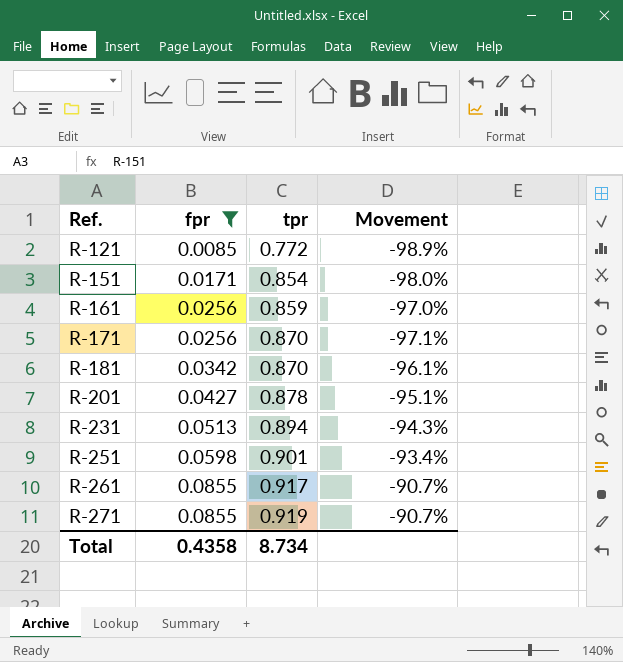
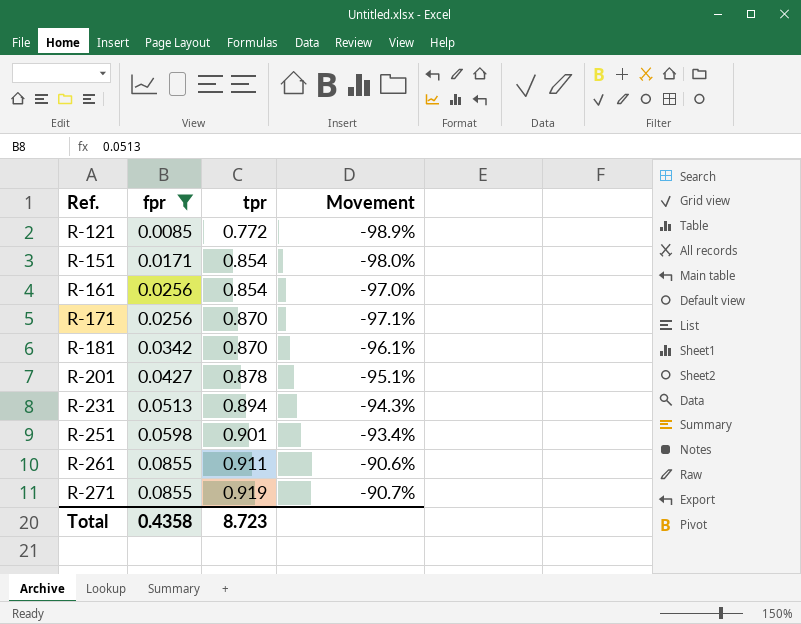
R-161 | tpr: 0.859 -> 0.854
R-261 | tpr: 0.917 -> 0.911
R-261 | Movement: -90.7% -> -90.6%
Total | tpr: 8.734 -> 8.723

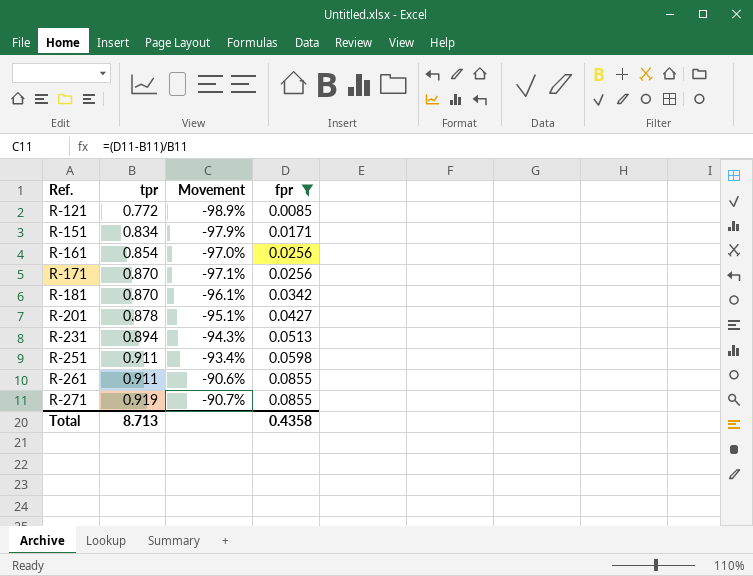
column fpr | position: 2 -> 4
R-151 | tpr: 0.854 -> 0.834
R-151 | Movement: -98.0% -> -97.9%
R-251 | tpr: 0.901 -> 0.911
Total | tpr: 8.723 -> 8.713

